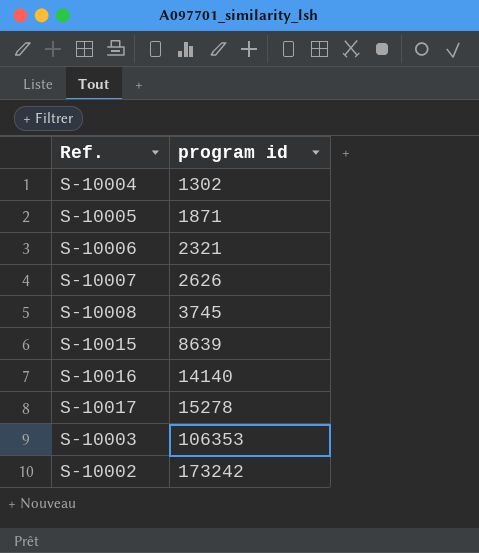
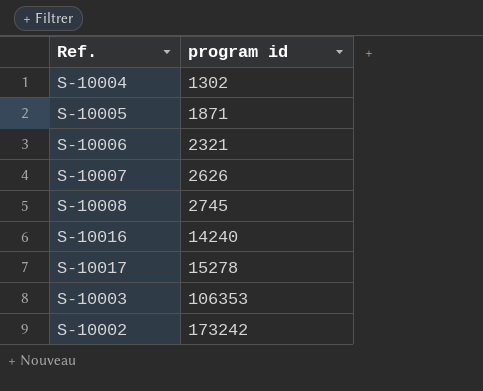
row S-10015: 8639 -> none
S-10008 | program id: 3745 -> 2745
S-10016 | program id: 14140 -> 14240

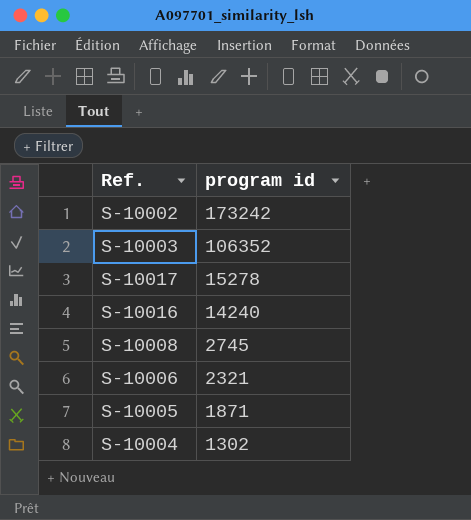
row order: program id ascending -> program id descending
row S-10007: 2626 -> none
S-10003 | program id: 106353 -> 106352

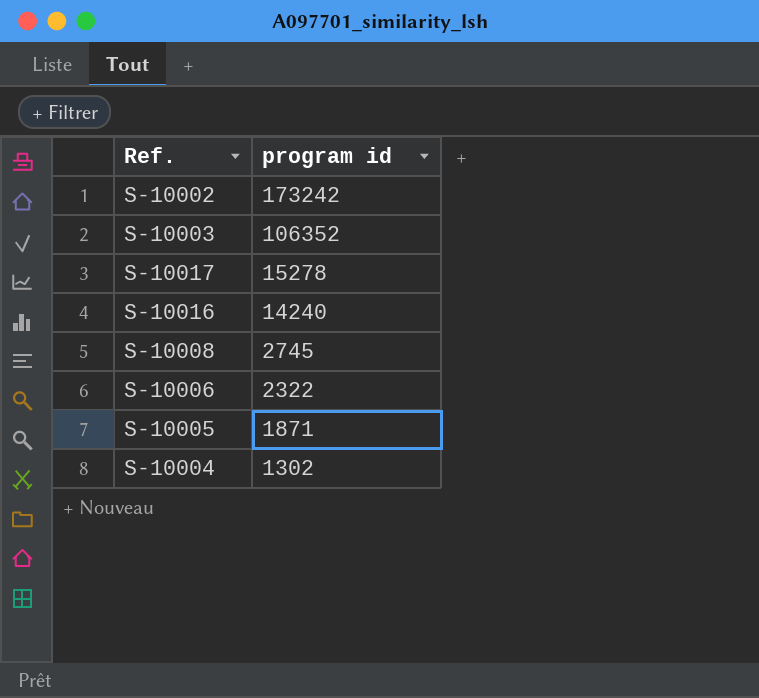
S-10006 | program id: 2321 -> 2322

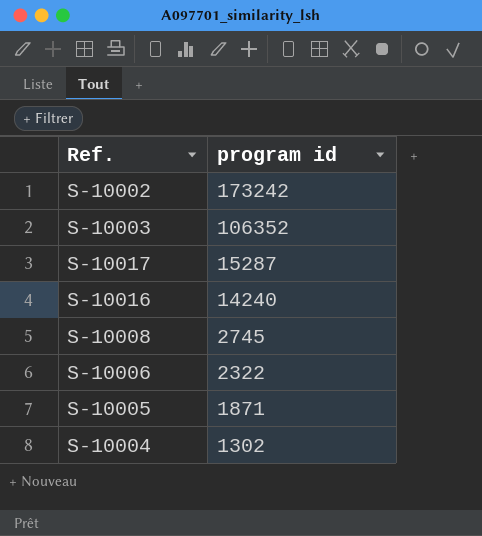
S-10017 | program id: 15278 -> 15287

